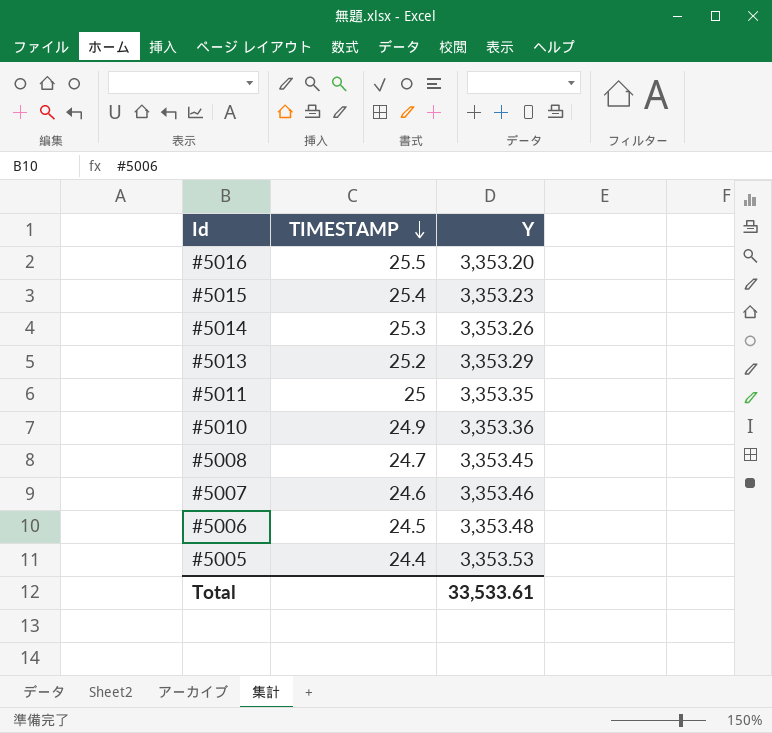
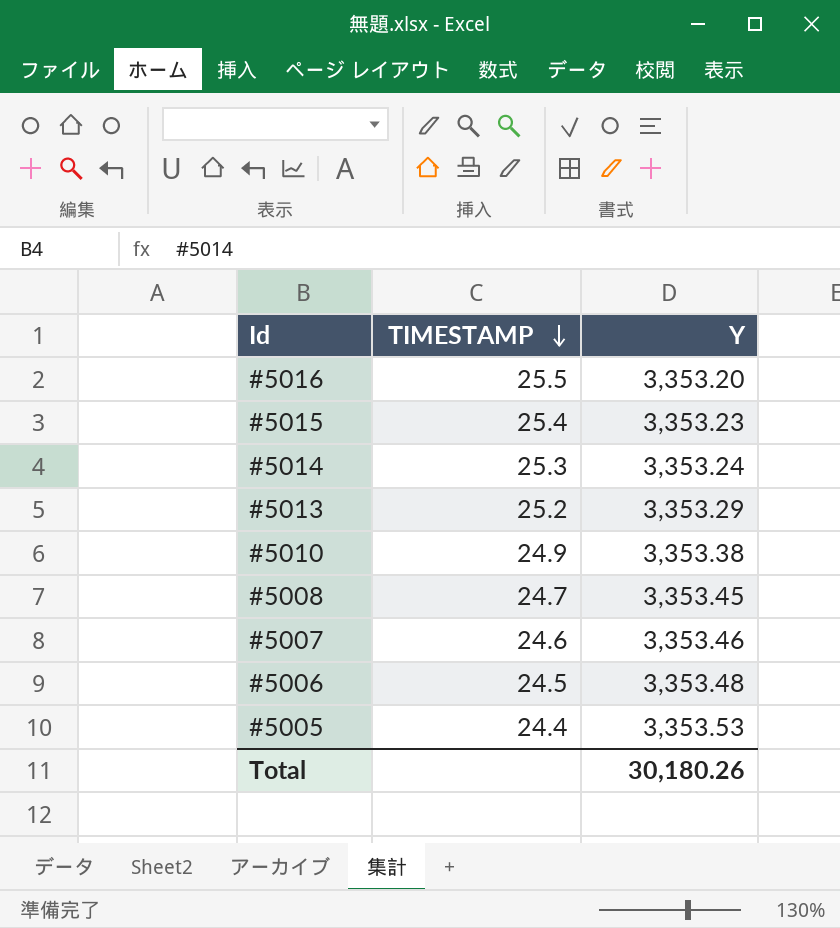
row #5011: 25 | 3,353.35 -> none
#5014 | Y: 3,353.26 -> 3,353.24
#5010 | Y: 3,353.36 -> 3,353.38
Total | Y: 33,533.61 -> 30,180.26

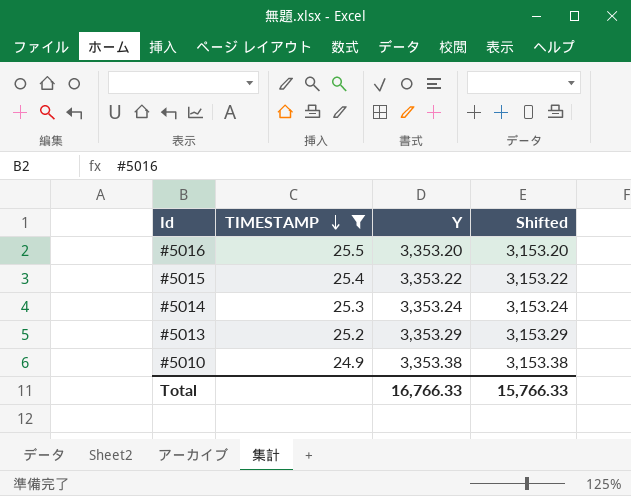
filter: none -> TIMESTAMP >= 24.9
column Shifted | formula: none -> [Y] - 200
#5015 | Y: 3,353.23 -> 3,353.22
Total | Y: 30,180.26 -> 16,766.33

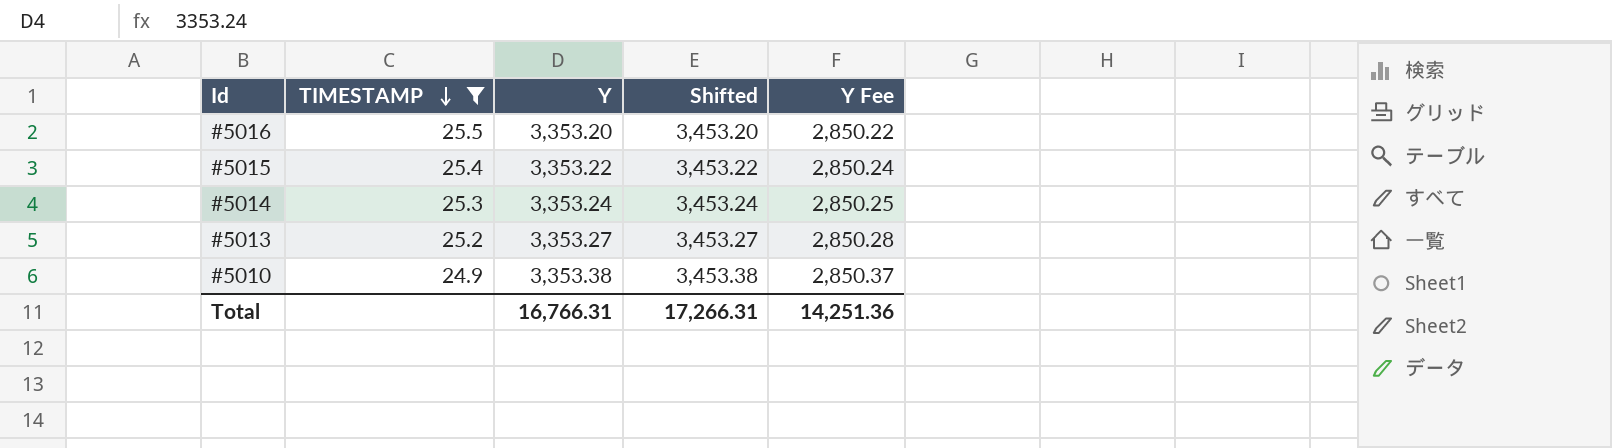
column Shifted | formula: [Y] - 200 -> [Y] + 100
column Y Fee | formula: none -> [Y] * 0.85
#5013 | Y: 3,353.29 -> 3,353.27
Total | Y: 16,766.33 -> 16,766.31
Total | Shifted: 15,766.33 -> 17,266.31

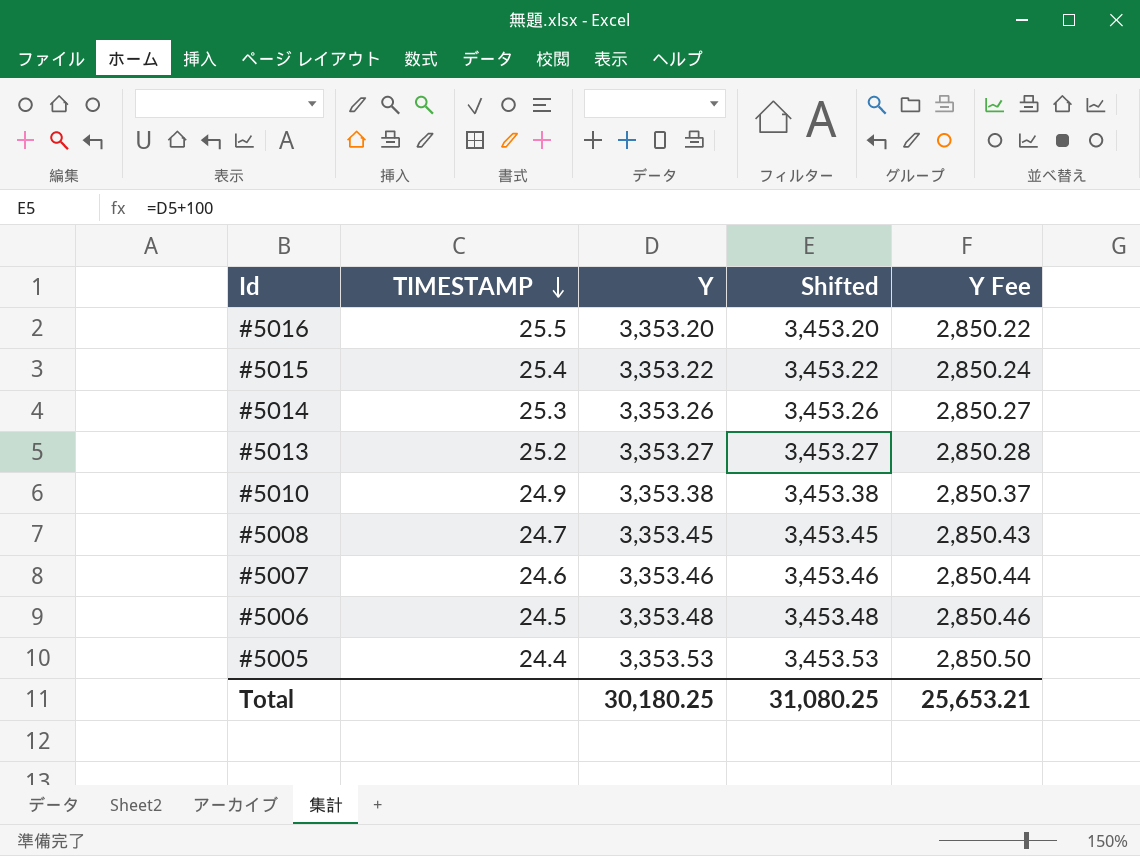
filter: TIMESTAMP >= 24.9 -> none
#5014 | Y: 3,353.24 -> 3,353.26
#5014 | Shifted: 3,453.24 -> 3,453.26
#5014 | Y Fee: 2,850.25 -> 2,850.27
Total | Y: 16,766.31 -> 30,180.25
Total | Shifted: 17,266.31 -> 31,080.25
Total | Y Fee: 14,251.36 -> 25,653.21

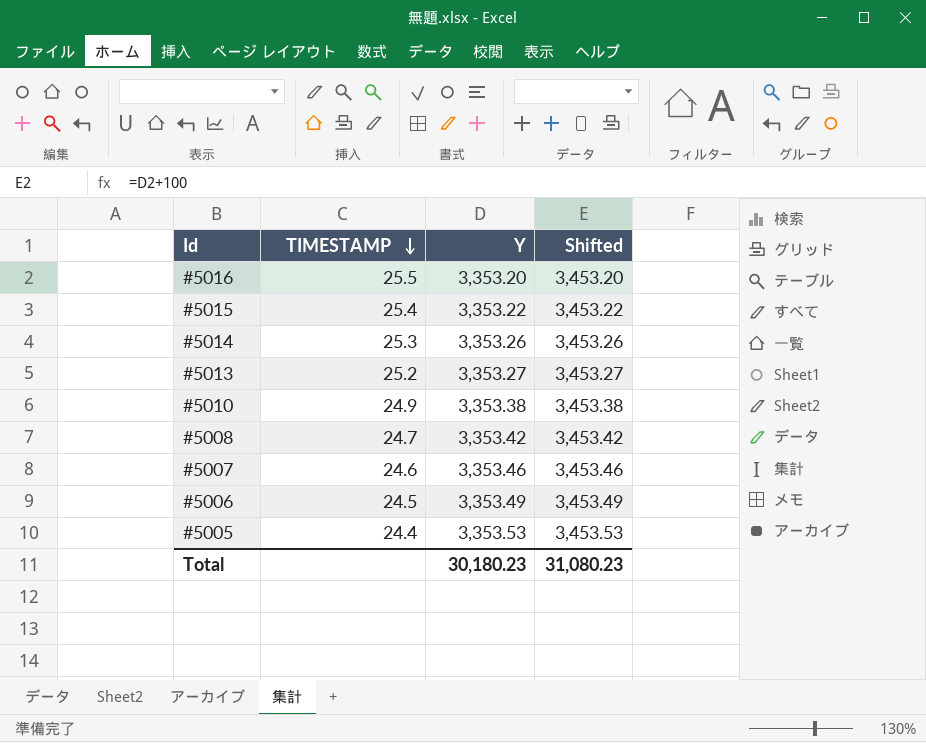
column Y Fee | formula: [Y] * 0.85 -> none
#5008 | Y: 3,353.45 -> 3,353.42
#5008 | Shifted: 3,453.45 -> 3,453.42
#5006 | Y: 3,353.48 -> 3,353.49
#5006 | Shifted: 3,453.48 -> 3,453.49
Total | Y: 30,180.25 -> 30,180.23
Total | Shifted: 31,080.25 -> 31,080.23

